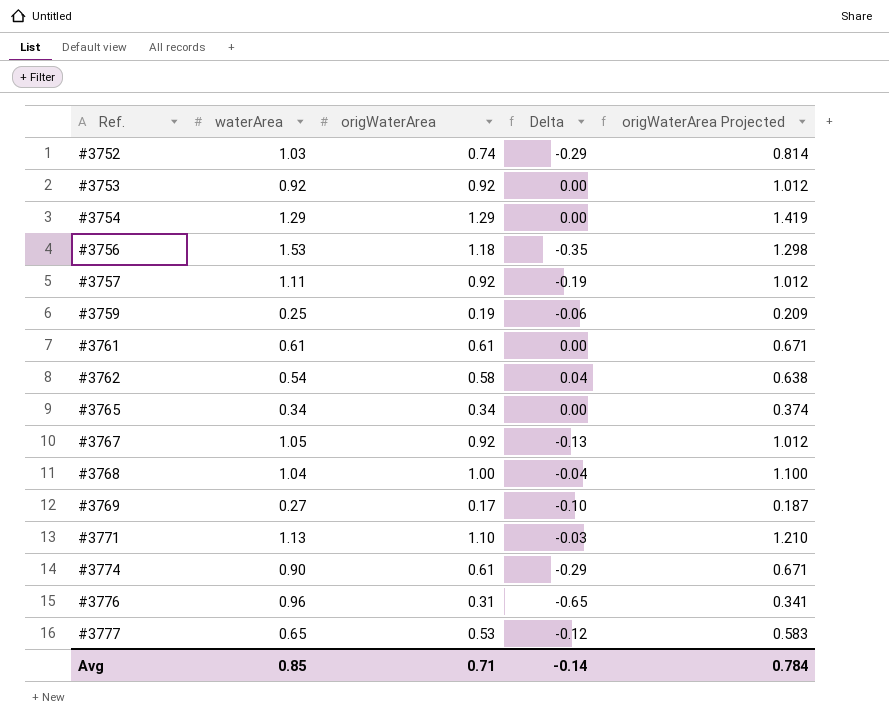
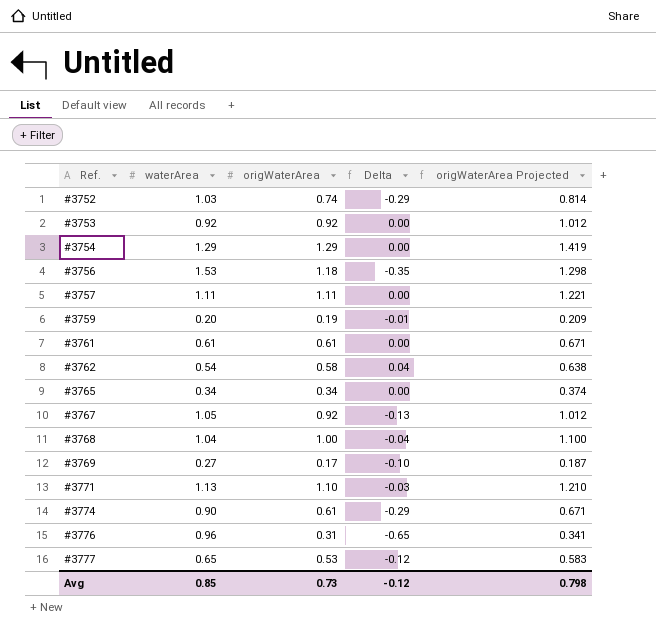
#3757 | origWaterArea: 0.92 -> 1.11
#3757 | Delta: -0.19 -> 0.00
#3757 | origWaterArea Projected: 1.012 -> 1.221
#3759 | waterArea: 0.25 -> 0.20
#3759 | Delta: -0.06 -> -0.01
Avg | origWaterArea: 0.71 -> 0.73
Avg | Delta: -0.14 -> -0.12
Avg | origWaterArea Projected: 0.784 -> 0.798

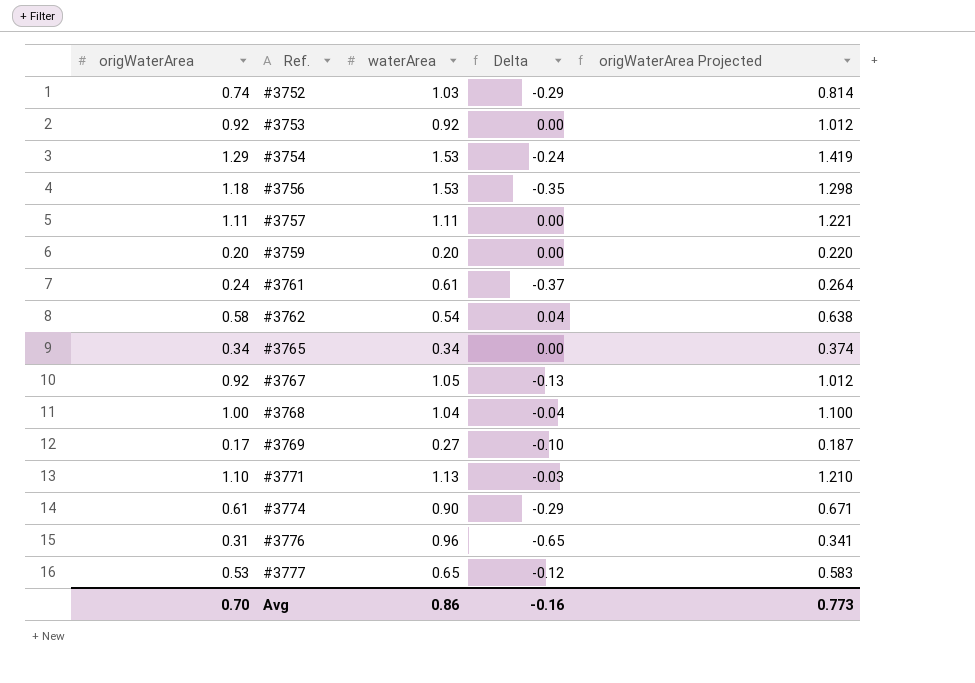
column origWaterArea | position: 3 -> 1
#3754 | waterArea: 1.29 -> 1.53
#3754 | Delta: 0.00 -> -0.24
#3759 | origWaterArea: 0.19 -> 0.20
#3759 | Delta: -0.01 -> 0.00
#3759 | origWaterArea Projected: 0.209 -> 0.220
#3761 | origWaterArea: 0.61 -> 0.24
#3761 | Delta: 0.00 -> -0.37
#3761 | origWaterArea Projected: 0.671 -> 0.264
Avg | origWaterArea: 0.73 -> 0.70
Avg | waterArea: 0.85 -> 0.86
Avg | Delta: -0.12 -> -0.16
Avg | origWaterArea Projected: 0.798 -> 0.773

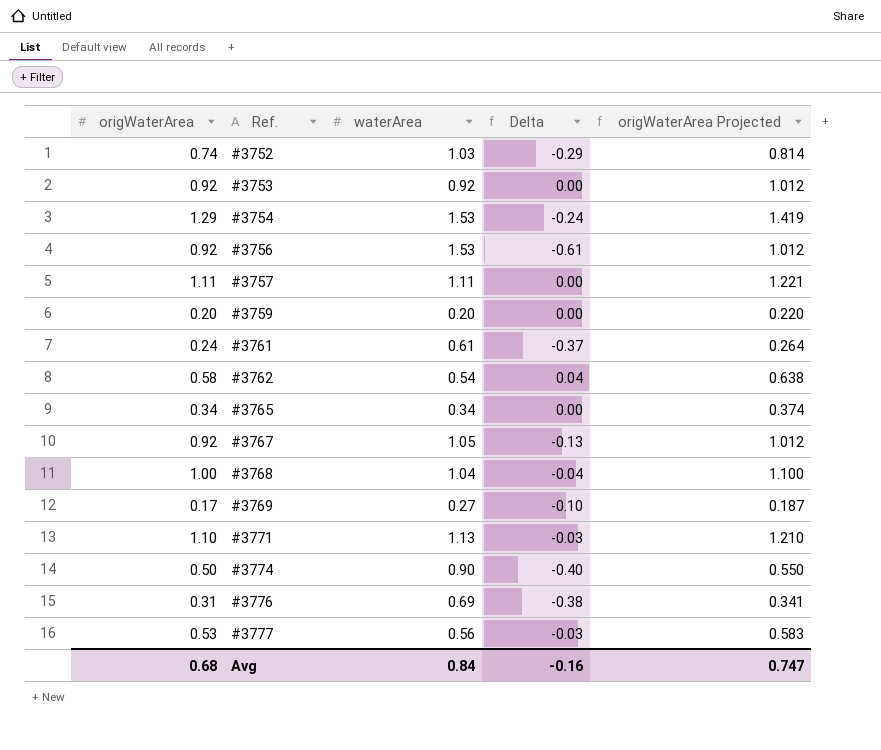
#3756 | origWaterArea: 1.18 -> 0.92
#3756 | Delta: -0.35 -> -0.61
#3756 | origWaterArea Projected: 1.298 -> 1.012
#3774 | origWaterArea: 0.61 -> 0.50
#3774 | Delta: -0.29 -> -0.40
#3774 | origWaterArea Projected: 0.671 -> 0.550
#3776 | waterArea: 0.96 -> 0.69
#3776 | Delta: -0.65 -> -0.38
#3777 | waterArea: 0.65 -> 0.56
#3777 | Delta: -0.12 -> -0.03
Avg | origWaterArea: 0.70 -> 0.68
Avg | waterArea: 0.86 -> 0.84
Avg | origWaterArea Projected: 0.773 -> 0.747

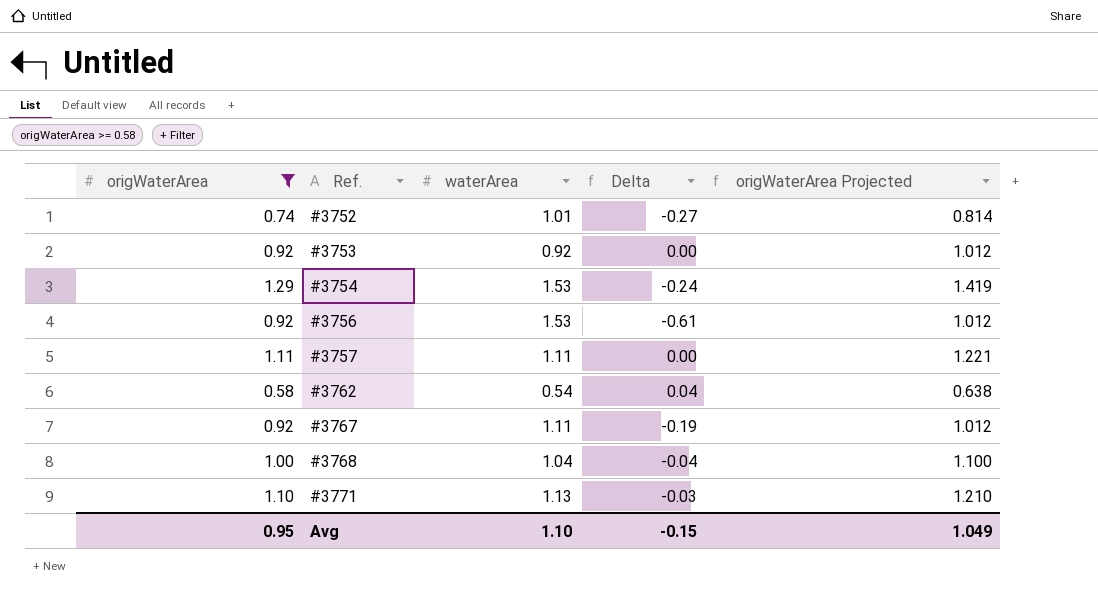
filter: none -> origWaterArea >= 0.58
#3752 | waterArea: 1.03 -> 1.01
#3752 | Delta: -0.29 -> -0.27
#3767 | waterArea: 1.05 -> 1.11
#3767 | Delta: -0.13 -> -0.19
Avg | origWaterArea: 0.68 -> 0.95
Avg | waterArea: 0.84 -> 1.10
Avg | Delta: -0.16 -> -0.15
Avg | origWaterArea Projected: 0.747 -> 1.049

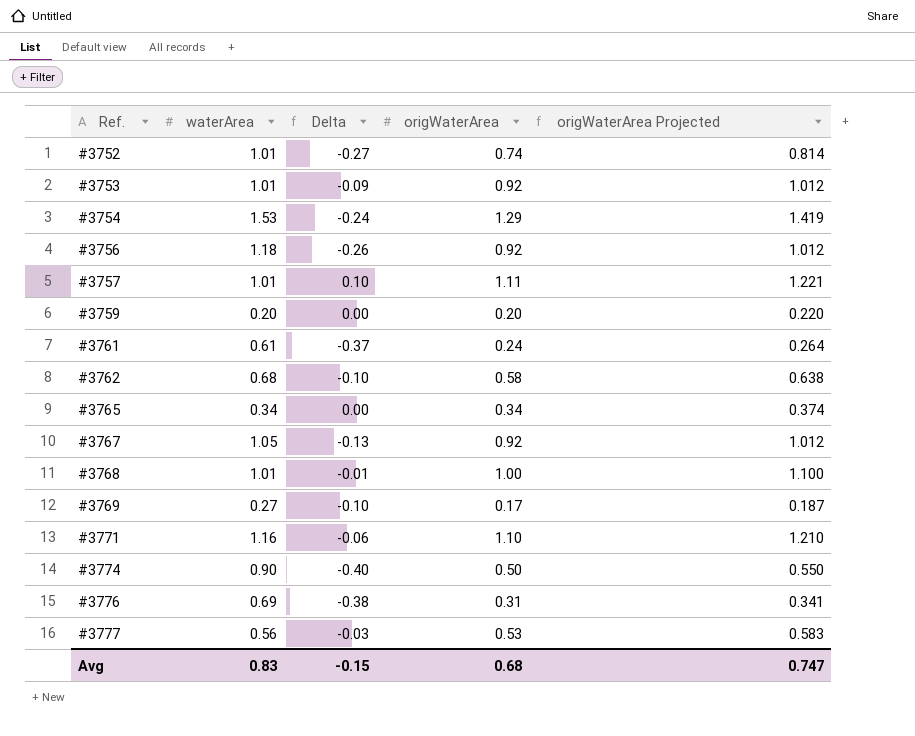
filter: origWaterArea >= 0.58 -> none
column origWaterArea | position: 1 -> 4
#3753 | waterArea: 0.92 -> 1.01
#3753 | Delta: 0.00 -> -0.09
#3756 | waterArea: 1.53 -> 1.18
#3756 | Delta: -0.61 -> -0.26
#3757 | waterArea: 1.11 -> 1.01
#3757 | Delta: 0.00 -> 0.10
#3762 | waterArea: 0.54 -> 0.68
#3762 | Delta: 0.04 -> -0.10
#3767 | waterArea: 1.11 -> 1.05
#3767 | Delta: -0.19 -> -0.13
#3768 | waterArea: 1.04 -> 1.01
#3768 | Delta: -0.04 -> -0.01
#3771 | waterArea: 1.13 -> 1.16
#3771 | Delta: -0.03 -> -0.06
Avg | waterArea: 1.10 -> 0.83
Avg | origWaterArea: 0.95 -> 0.68
Avg | origWaterArea Projected: 1.049 -> 0.747

